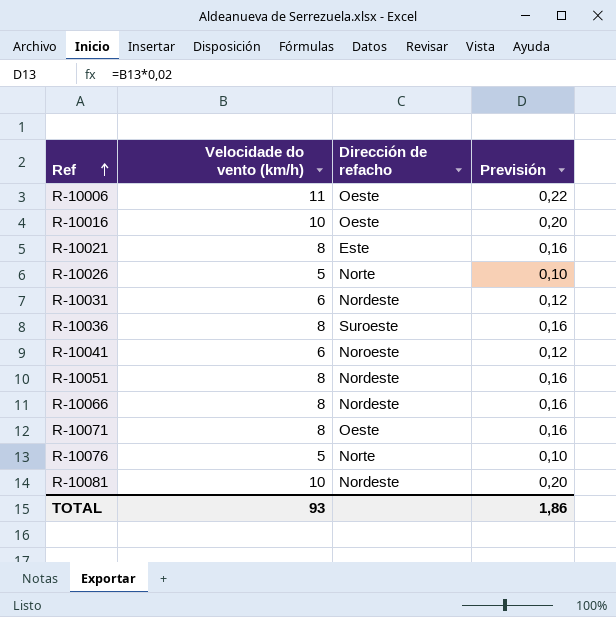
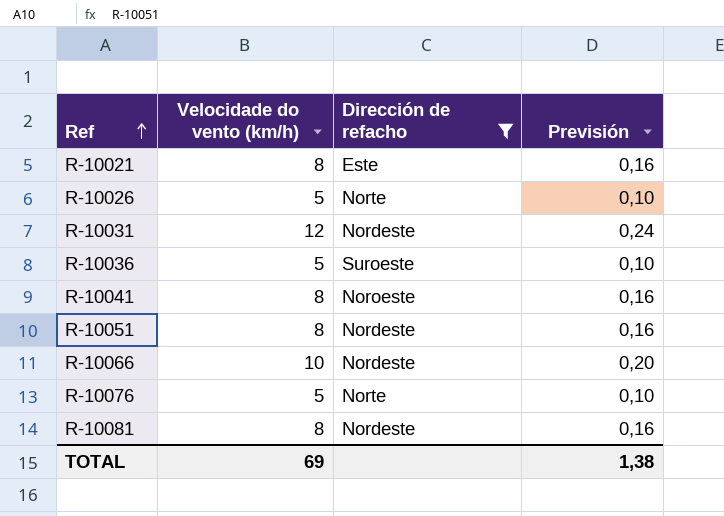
filter: none -> Dirección de refacho != Oeste
R-10031 | Velocidade do vento (km/h): 6 -> 12
R-10031 | Previsión: 0,12 -> 0,24
R-10036 | Velocidade do vento (km/h): 8 -> 5
R-10036 | Previsión: 0,16 -> 0,10
R-10041 | Velocidade do vento (km/h): 6 -> 8
R-10041 | Previsión: 0,12 -> 0,16
R-10066 | Velocidade do vento (km/h): 8 -> 10
R-10066 | Previsión: 0,16 -> 0,20
R-10081 | Velocidade do vento (km/h): 10 -> 8
R-10081 | Previsión: 0,20 -> 0,16
TOTAL | Velocidade do vento (km/h): 93 -> 69
TOTAL | Previsión: 1,86 -> 1,38

